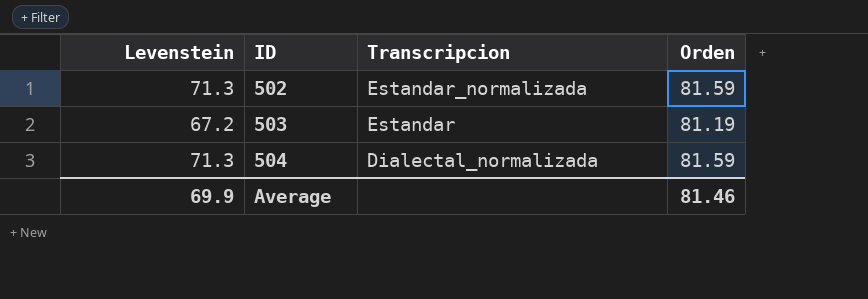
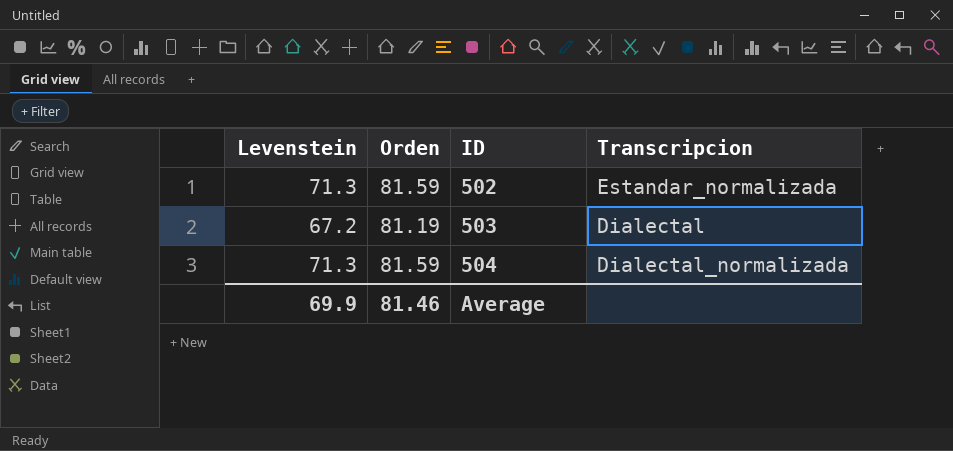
column Orden | position: 4 -> 2
503 | Transcripcion: Estandar -> Dialectal

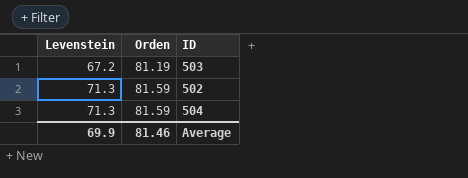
row order: ID ascending -> Levenstein ascending
column Transcripcion | position: 4 -> none

